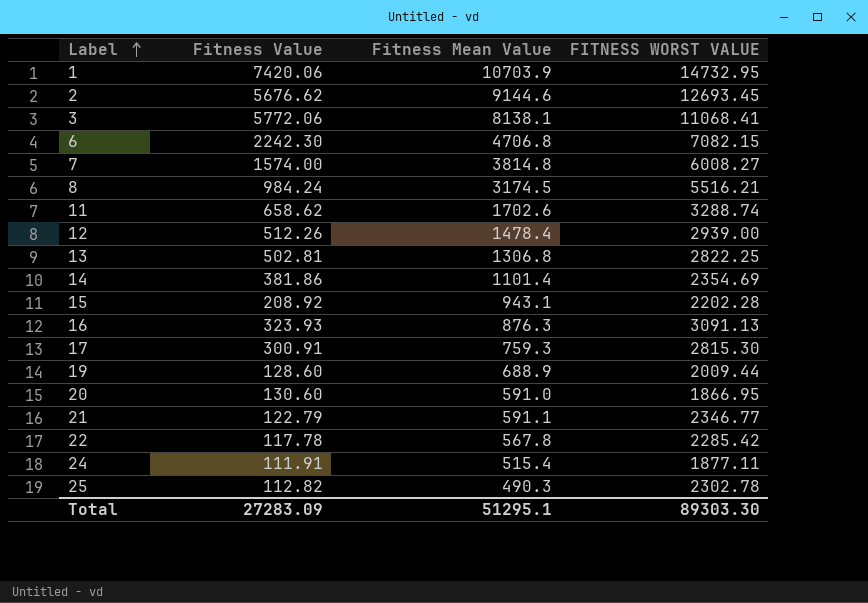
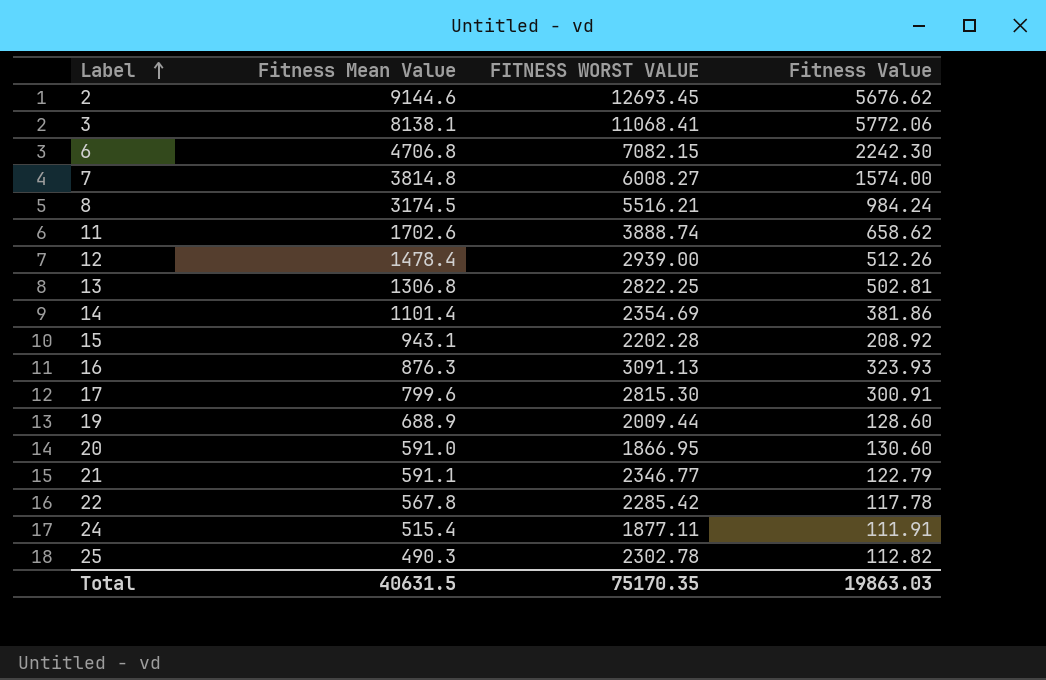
column Fitness Value | position: 2 -> 4
row 1: 7420.06 | 10703.9 | 14732.95 -> none
11 | FITNESS WORST VALUE: 3288.74 -> 3888.74
17 | Fitness Mean Value: 759.3 -> 799.6
Total | Fitness Mean Value: 51295.1 -> 40631.5
Total | FITNESS WORST VALUE: 89303.30 -> 75170.35
Total | Fitness Value: 27283.09 -> 19863.03

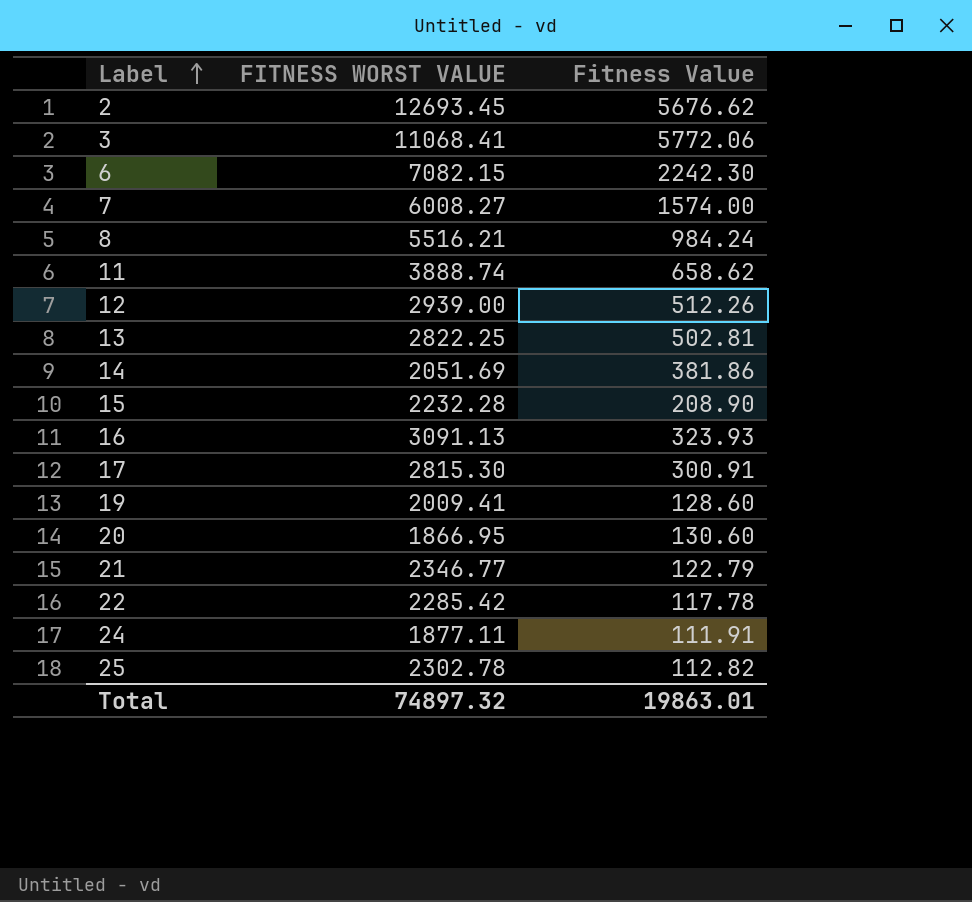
column Fitness Mean Value | position: 2 -> none
14 | FITNESS WORST VALUE: 2354.69 -> 2051.69
15 | FITNESS WORST VALUE: 2202.28 -> 2232.28
15 | Fitness Value: 208.92 -> 208.90
19 | FITNESS WORST VALUE: 2009.44 -> 2009.41
Total | FITNESS WORST VALUE: 75170.35 -> 74897.32
Total | Fitness Value: 19863.03 -> 19863.01

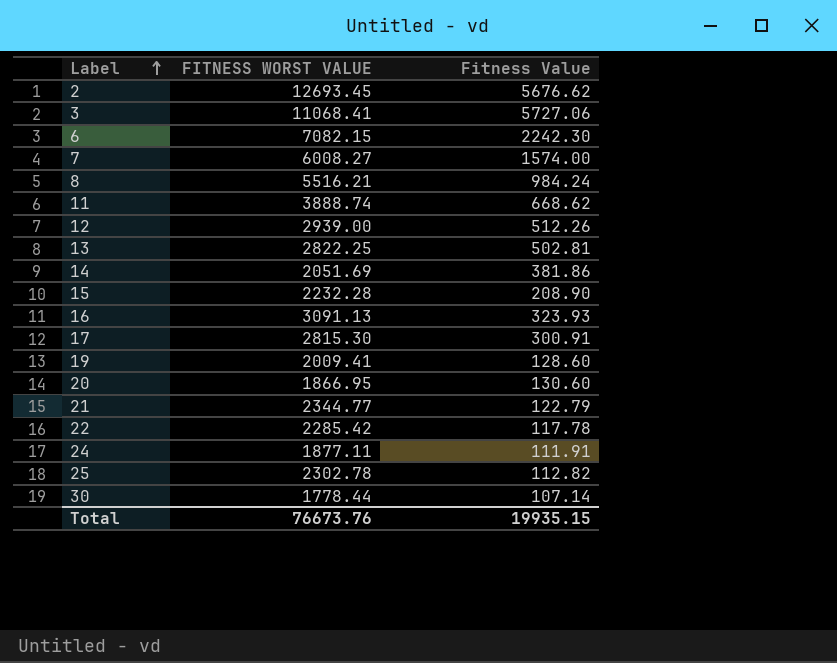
3 | Fitness Value: 5772.06 -> 5727.06
11 | Fitness Value: 658.62 -> 668.62
21 | FITNESS WORST VALUE: 2346.77 -> 2344.77
row 30: none -> 1778.44 | 107.14
Total | FITNESS WORST VALUE: 74897.32 -> 76673.76
Total | Fitness Value: 19863.01 -> 19935.15

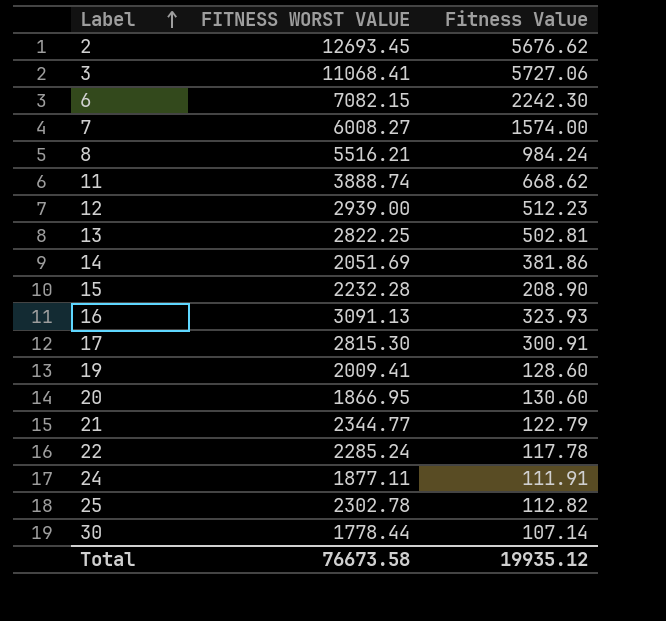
12 | Fitness Value: 512.26 -> 512.23
22 | FITNESS WORST VALUE: 2285.42 -> 2285.24
Total | FITNESS WORST VALUE: 76673.76 -> 76673.58
Total | Fitness Value: 19935.15 -> 19935.12

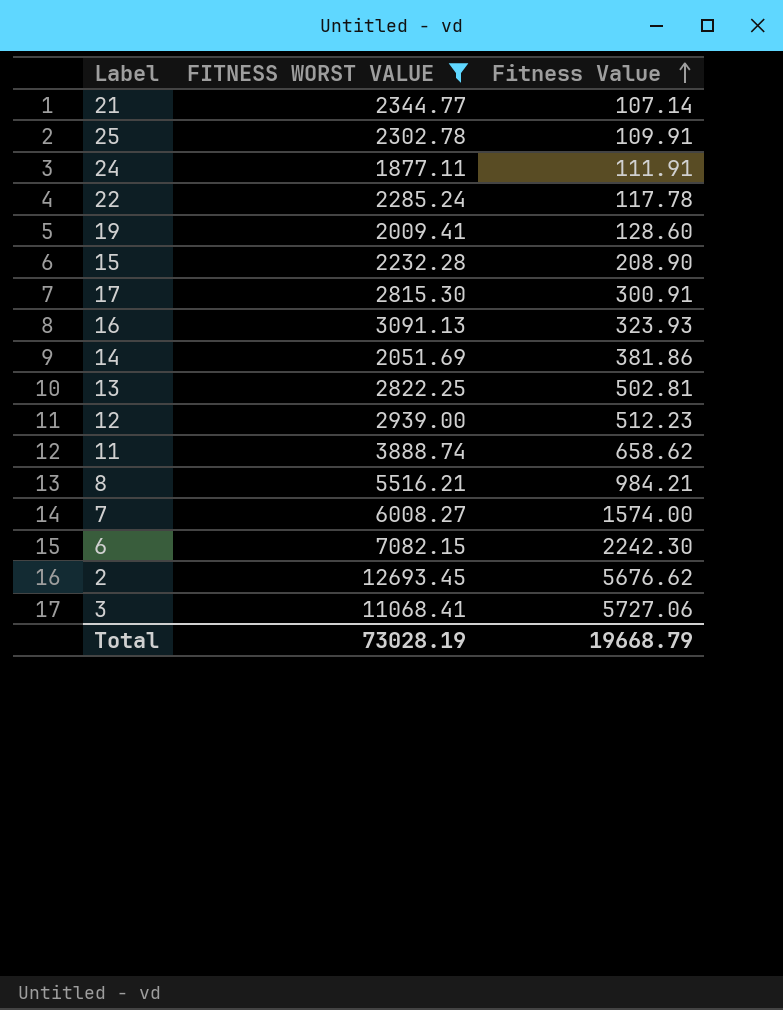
filter: none -> FITNESS WORST VALUE >= 1877.11
row order: Label ascending -> Fitness Value ascending
21 | Fitness Value: 122.79 -> 107.14
25 | Fitness Value: 112.82 -> 109.91
11 | Fitness Value: 668.62 -> 658.62
8 | Fitness Value: 984.24 -> 984.21
Total | FITNESS WORST VALUE: 76673.58 -> 73028.19
Total | Fitness Value: 19935.12 -> 19668.79

